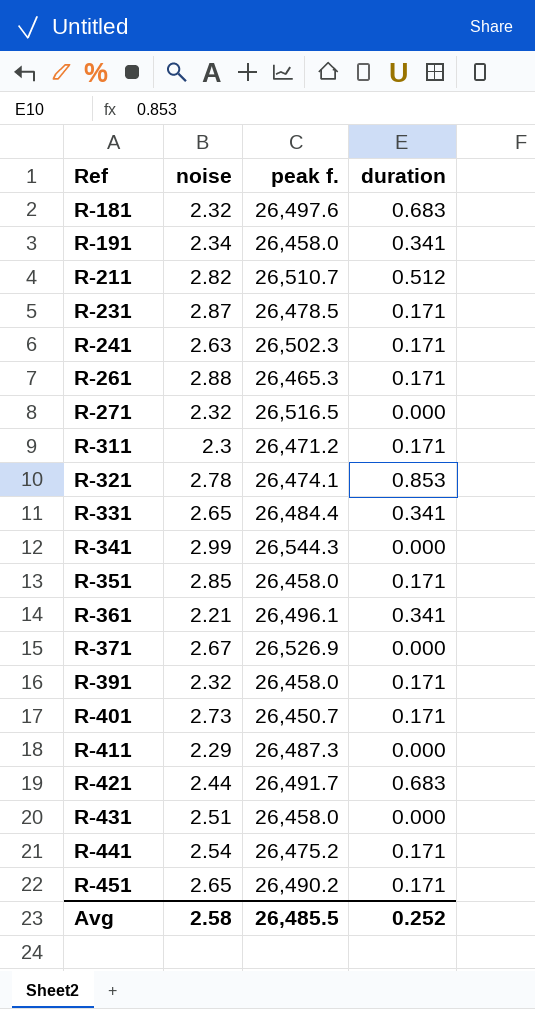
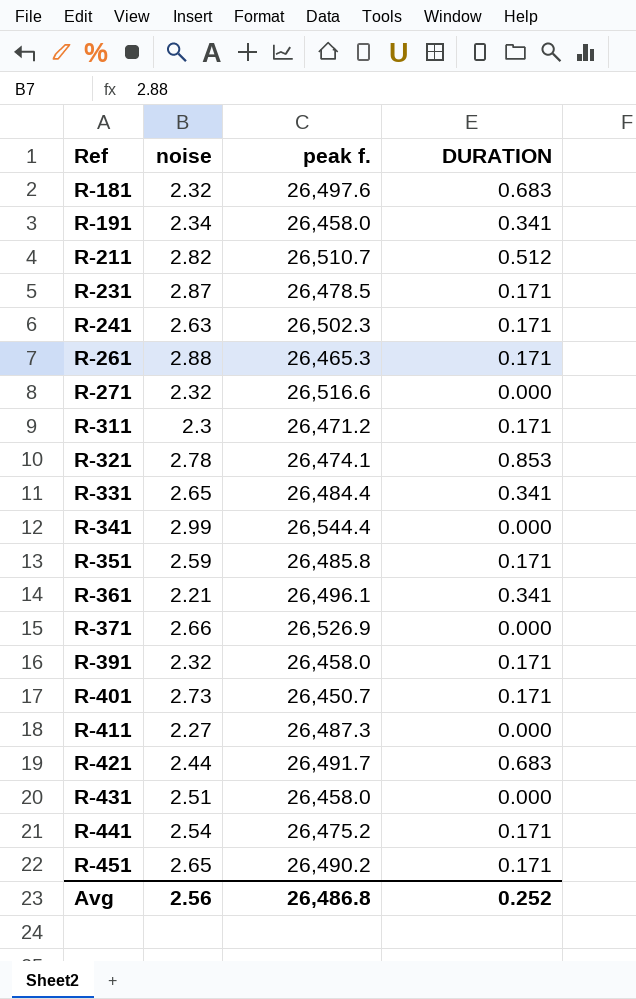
column name: duration -> DURATION
R-271 | peak f.: 26,516.5 -> 26,516.6
R-341 | peak f.: 26,544.3 -> 26,544.4
R-351 | noise: 2.85 -> 2.59
R-351 | peak f.: 26,458.0 -> 26,485.8
R-371 | noise: 2.67 -> 2.66
R-411 | noise: 2.29 -> 2.27
Avg | noise: 2.58 -> 2.56
Avg | peak f.: 26,485.5 -> 26,486.8

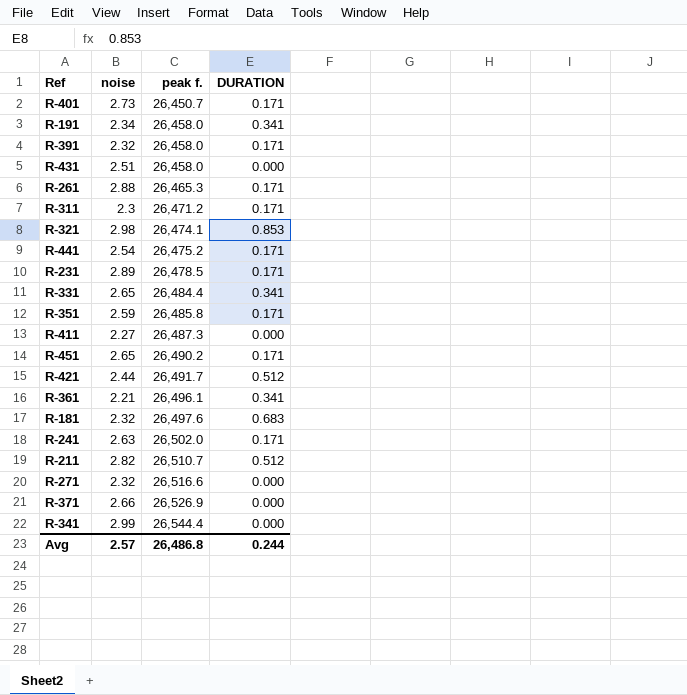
row order: Ref ascending -> peak f. ascending
R-321 | noise: 2.78 -> 2.98
R-231 | noise: 2.87 -> 2.89
R-421 | DURATION: 0.683 -> 0.512
R-241 | peak f.: 26,502.3 -> 26,502.0
Avg | noise: 2.56 -> 2.57
Avg | DURATION: 0.252 -> 0.244

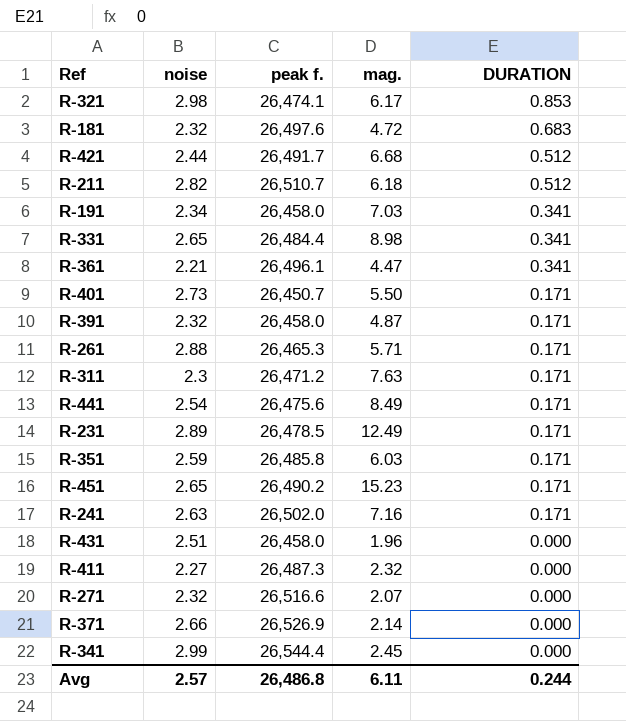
row order: peak f. ascending -> DURATION descending
column mag. | position: none -> 4
R-441 | peak f.: 26,475.2 -> 26,475.6

